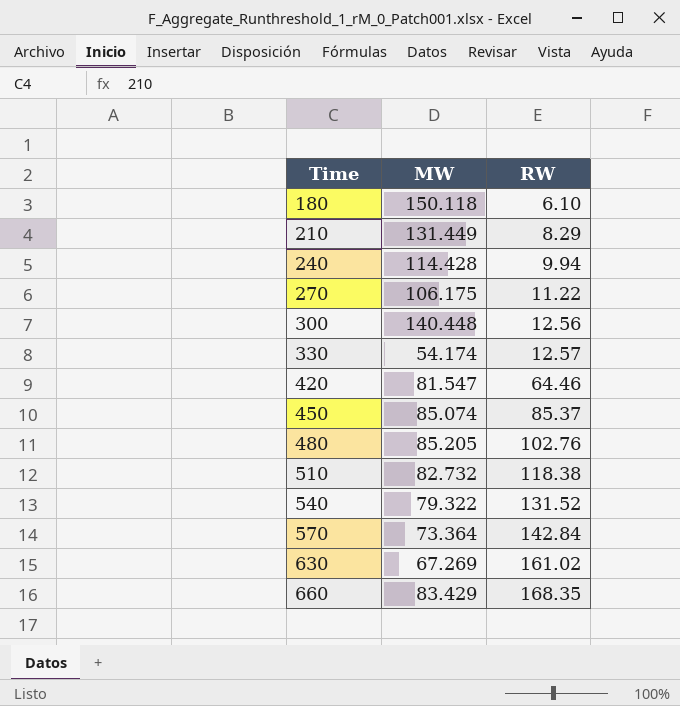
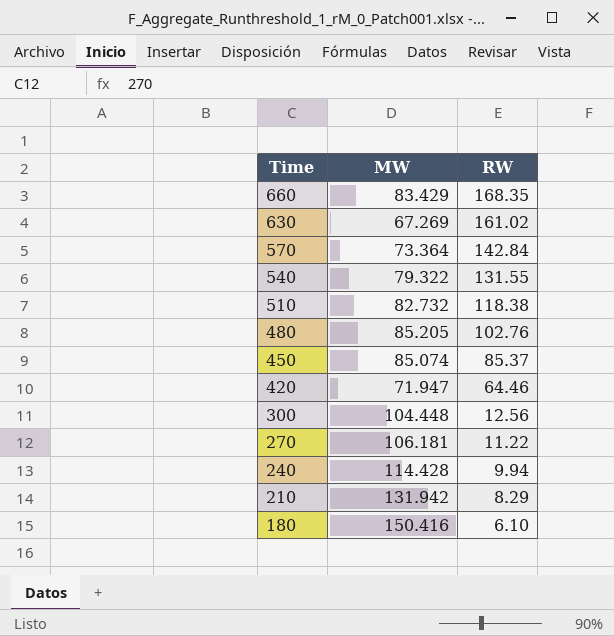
row order: Time ascending -> Time descending
row 330: 54.174 | 12.57 -> none
540 | RW: 131.52 -> 131.55
420 | MW: 81.547 -> 71.947
300 | MW: 140.448 -> 104.448
270 | MW: 106.175 -> 106.181
210 | MW: 131.449 -> 131.942
180 | MW: 150.118 -> 150.416

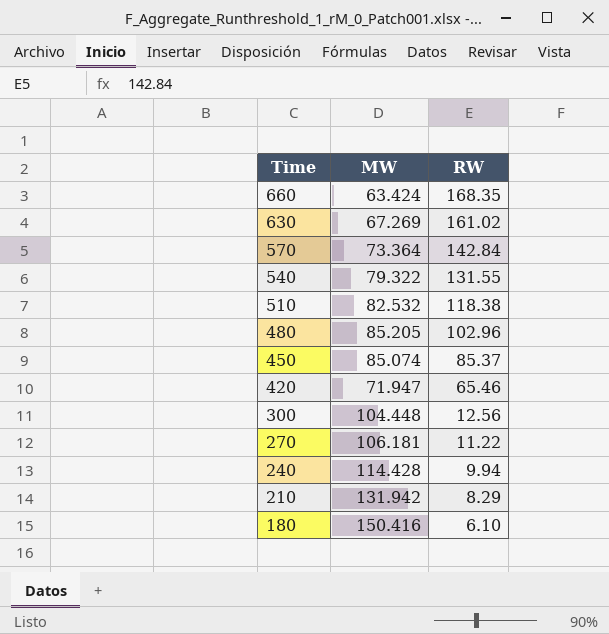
660 | MW: 83.429 -> 63.424
510 | MW: 82.732 -> 82.532
480 | RW: 102.76 -> 102.96
420 | RW: 64.46 -> 65.46

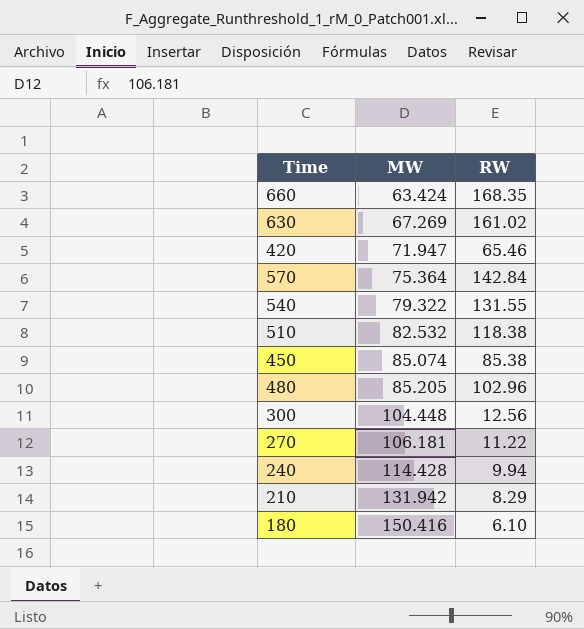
row order: Time descending -> MW ascending
570 | MW: 73.364 -> 75.364
450 | RW: 85.37 -> 85.38

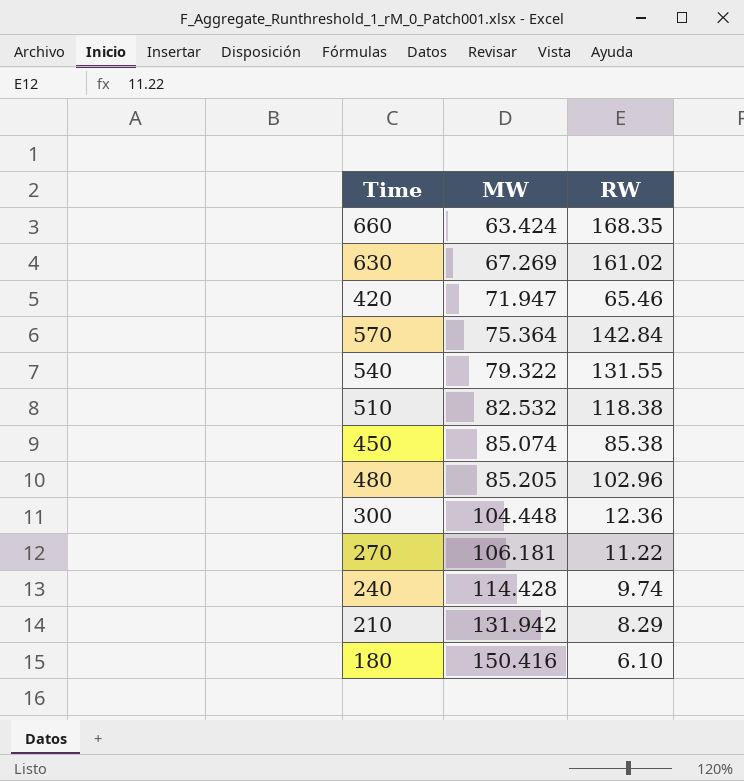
300 | RW: 12.56 -> 12.36
240 | RW: 9.94 -> 9.74

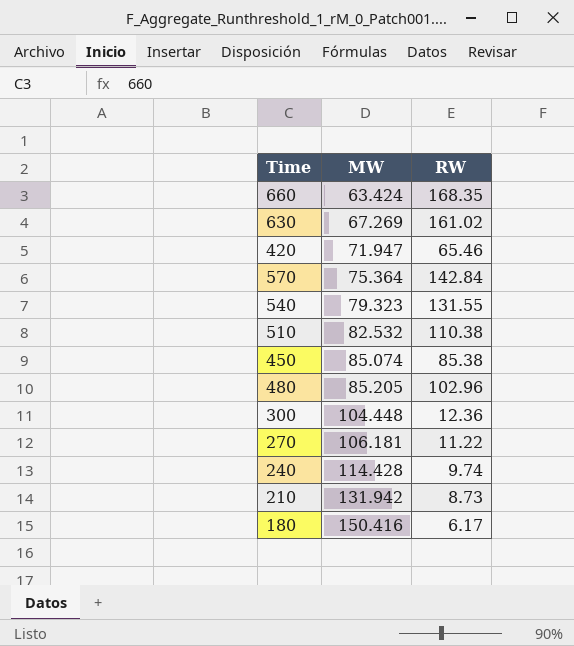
540 | MW: 79.322 -> 79.323
510 | RW: 118.38 -> 110.38
210 | RW: 8.29 -> 8.73
180 | RW: 6.10 -> 6.17

